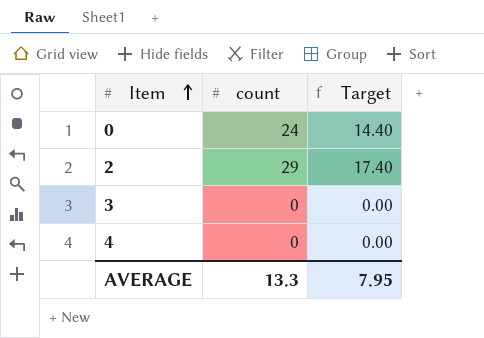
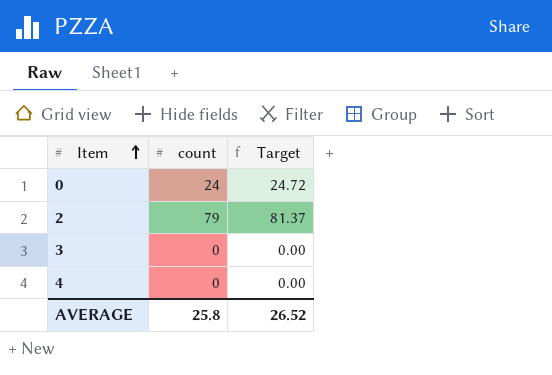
column Target | formula: [count] * 0.6 -> [count] * 1.03
2 | count: 29 -> 79
AVERAGE | count: 13.3 -> 25.8
AVERAGE | Target: 7.95 -> 26.52

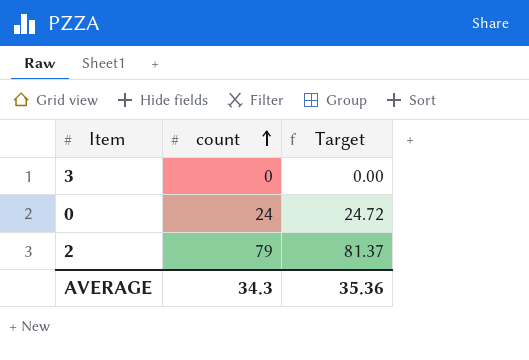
row order: Item ascending -> count ascending
row 4: 0 | 0.00 -> none
AVERAGE | count: 25.8 -> 34.3
AVERAGE | Target: 26.52 -> 35.36

